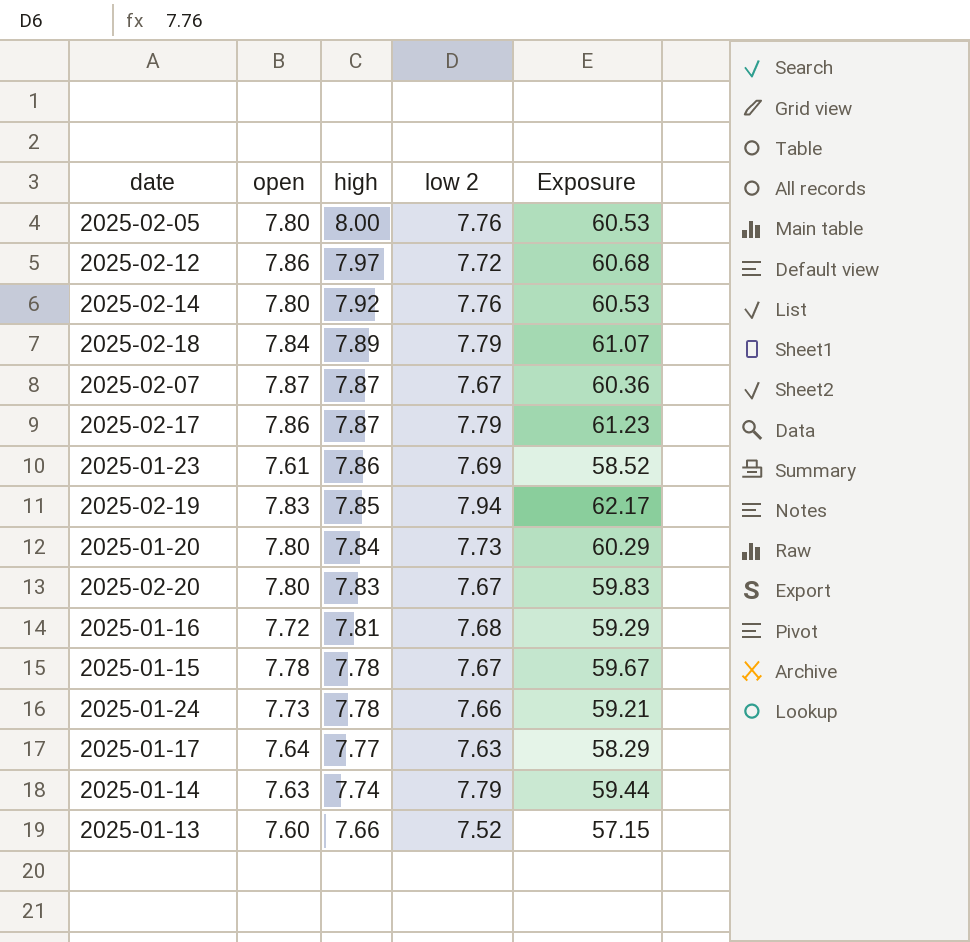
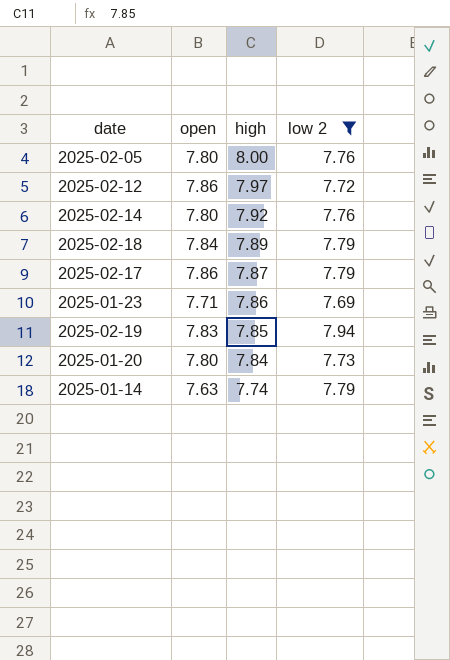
filter: none -> low 2 >= 7.69
column Exposure | formula: [open] * [low 2] -> none
2025-01-23 | open: 7.61 -> 7.71

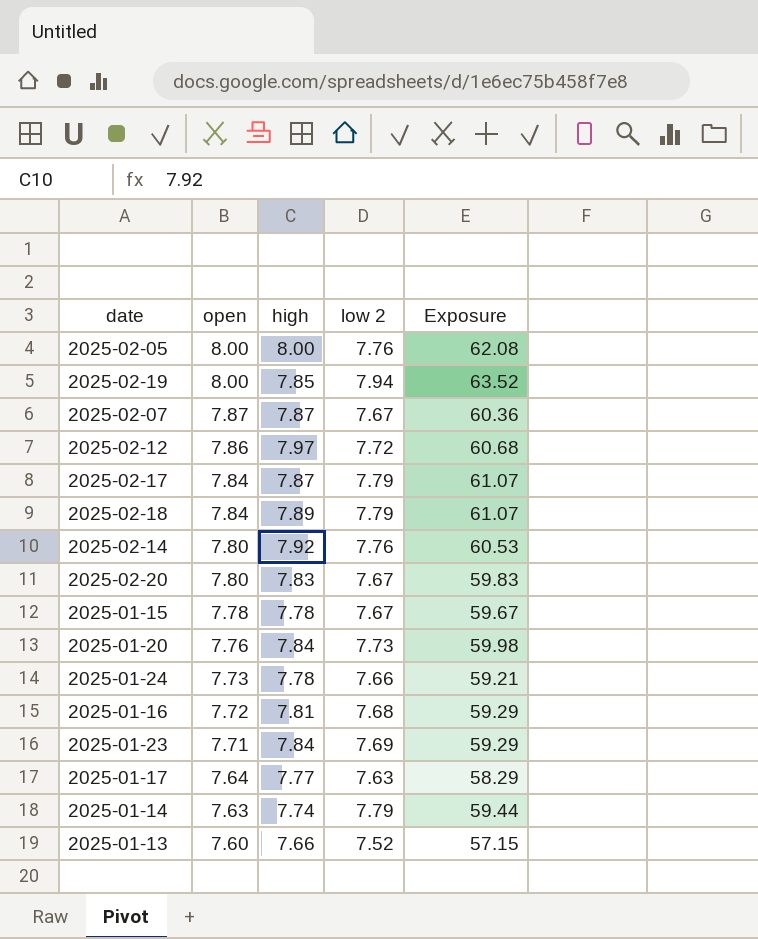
filter: low 2 >= 7.69 -> none
row order: high descending -> open descending
column Exposure | formula: none -> [open] * [low 2]
2025-02-05 | open: 7.80 -> 8.00
2025-02-19 | open: 7.83 -> 8.00
2025-02-17 | open: 7.86 -> 7.84
2025-01-20 | open: 7.80 -> 7.76
2025-01-23 | high: 7.86 -> 7.84

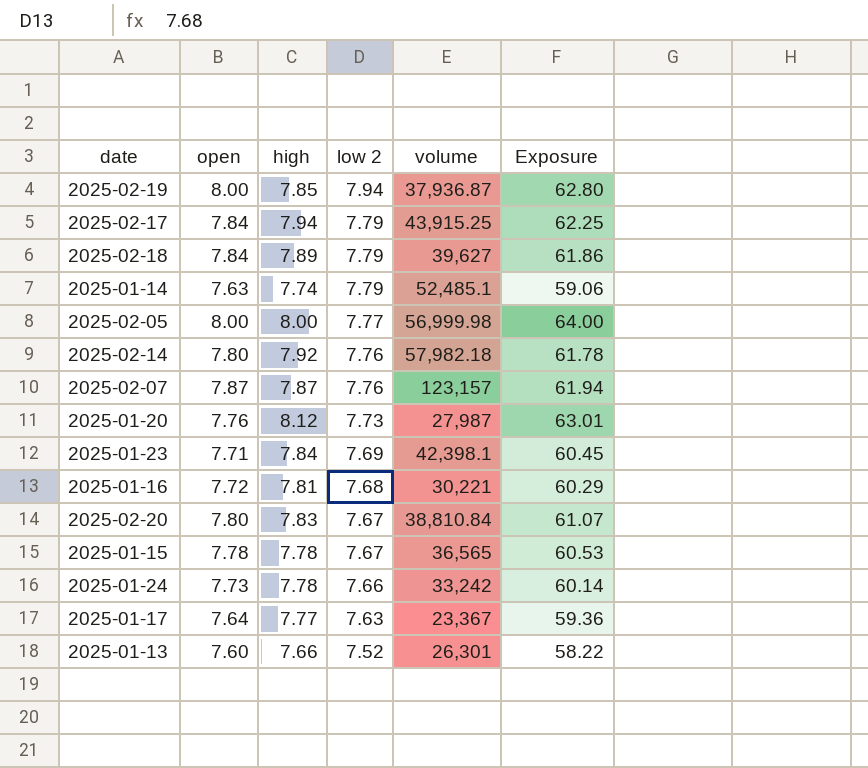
row order: open descending -> low 2 descending
column volume | position: none -> 5
column Exposure | formula: [open] * [low 2] -> [open] * [high]
row 2025-02-12: 7.86 | 7.97 | 7.72 | 60.68 -> none
2025-02-17 | high: 7.87 -> 7.94
2025-02-05 | low 2: 7.76 -> 7.77
2025-02-07 | low 2: 7.67 -> 7.76
2025-01-20 | high: 7.84 -> 8.12

